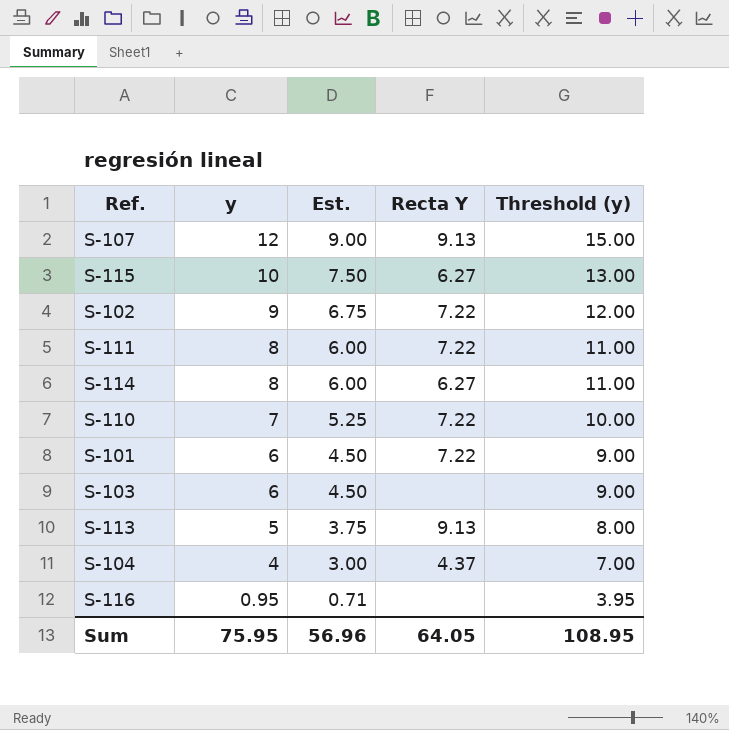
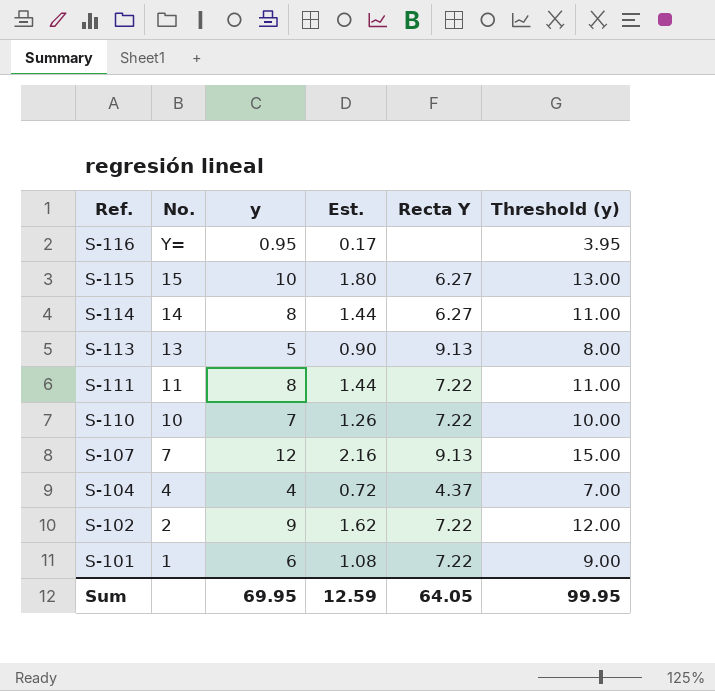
row order: y descending -> Ref. descending
column No. | position: none -> 2
column Est. | formula: [y] * 0.75 -> [y] * 0.18
row S-103: 6 | 4.50 | none | 9.00 -> none
Sum | y: 75.95 -> 69.95
Sum | Est.: 56.96 -> 12.59
Sum | Threshold (y): 108.95 -> 99.95

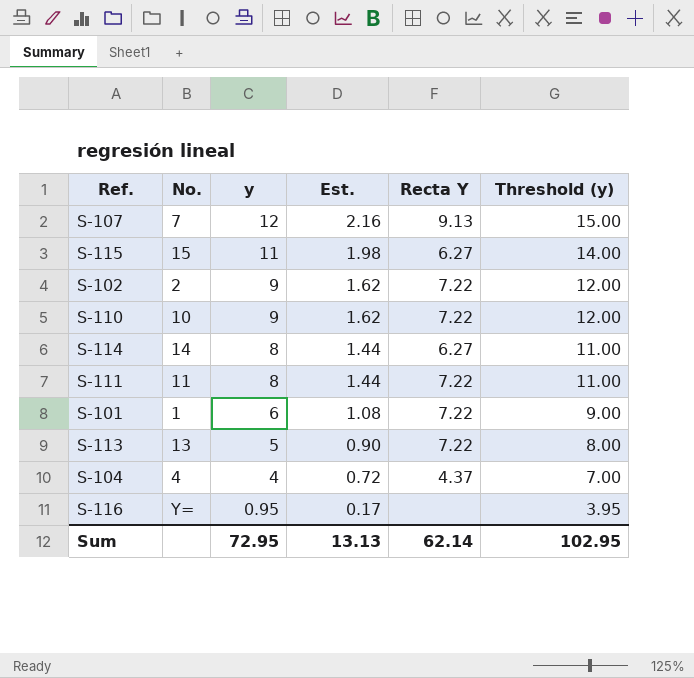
row order: Ref. descending -> y descending
S-115 | y: 10 -> 11
S-115 | Est.: 1.80 -> 1.98
S-115 | Threshold (y): 13.00 -> 14.00
S-110 | y: 7 -> 9
S-110 | Est.: 1.26 -> 1.62
S-110 | Threshold (y): 10.00 -> 12.00
S-113 | Recta Y: 9.13 -> 7.22
Sum | y: 69.95 -> 72.95
Sum | Est.: 12.59 -> 13.13
Sum | Recta Y: 64.05 -> 62.14
Sum | Threshold (y): 99.95 -> 102.95

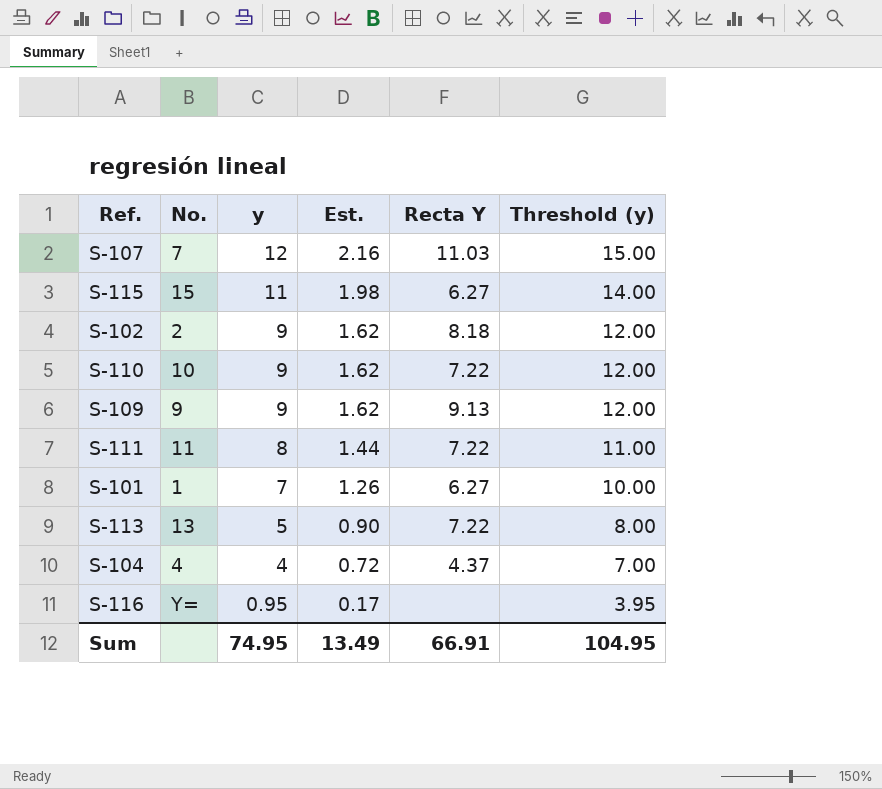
row S-114: 14 | 8 | 1.44 | 6.27 | 11.00 -> none
S-107 | Recta Y: 9.13 -> 11.03
S-102 | Recta Y: 7.22 -> 8.18
row S-109: none -> 9 | 9 | 1.62 | 9.13 | 12.00
S-101 | y: 6 -> 7
S-101 | Est.: 1.08 -> 1.26
S-101 | Recta Y: 7.22 -> 6.27
S-101 | Threshold (y): 9.00 -> 10.00
Sum | y: 72.95 -> 74.95
Sum | Est.: 13.13 -> 13.49
Sum | Recta Y: 62.14 -> 66.91
Sum | Threshold (y): 102.95 -> 104.95

